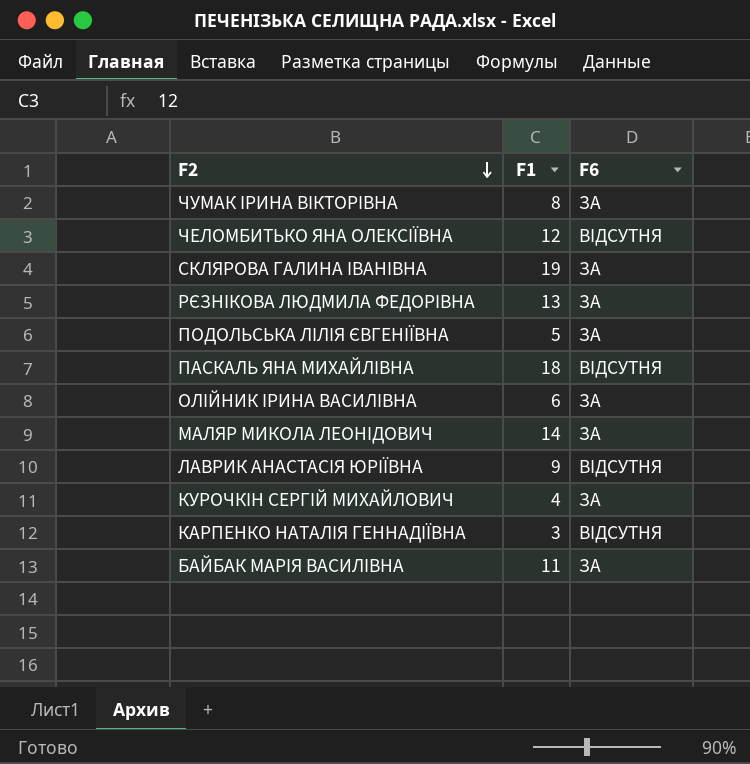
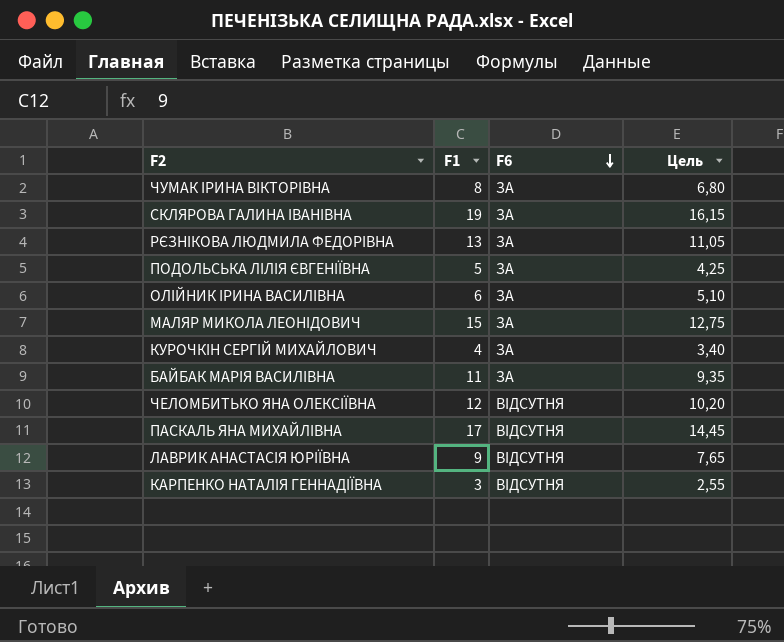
row order: F2 descending -> F6 descending
column Цель | formula: none -> [F1] * 0,85
МАЛЯР МИКОЛА ЛЕОНІДОВИЧ | F1: 14 -> 15
ПАСКАЛЬ ЯНА МИХАЙЛІВНА | F1: 18 -> 17

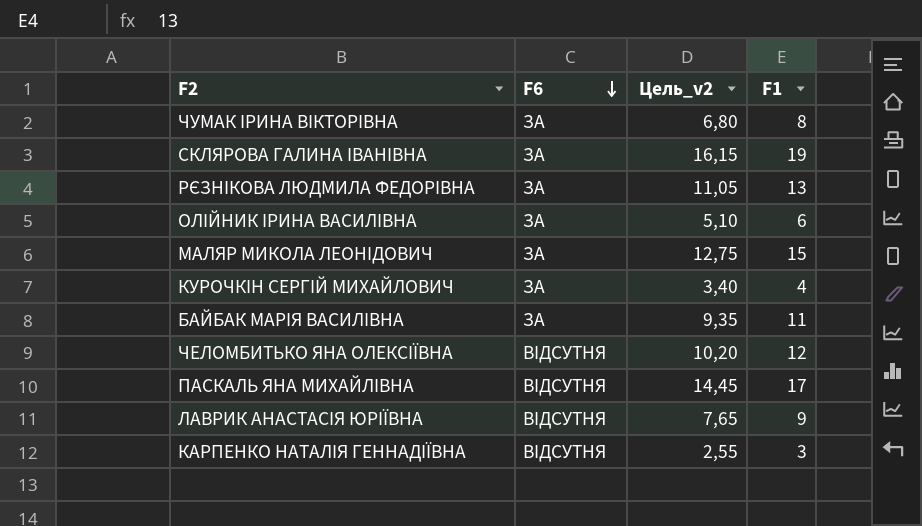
column name: Цель -> Цель_v2
column F1 | position: 2 -> 4
row ПОДОЛЬСЬКА ЛІЛІЯ ЄВГЕНІЇВНА: 5 | ЗА | 4,25 -> none

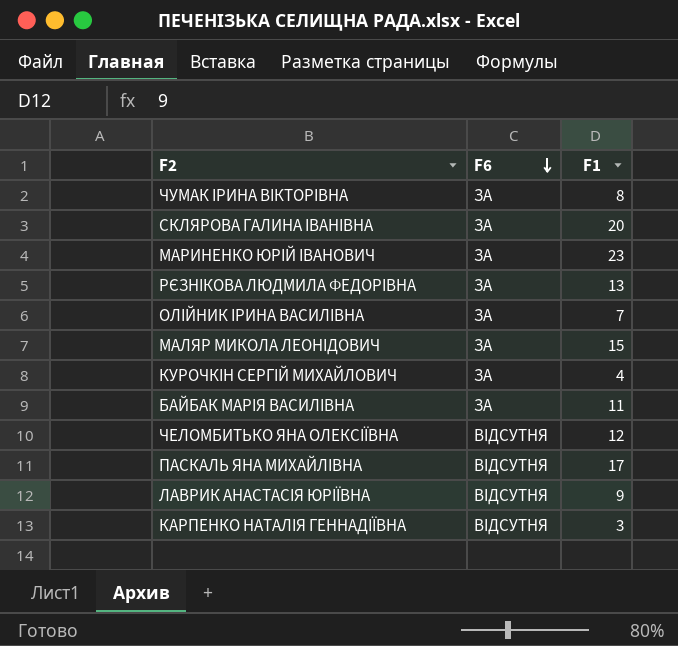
column Цель_v2 | formula: [F1] * 0,85 -> none
СКЛЯРОВА ГАЛИНА ІВАНІВНА | F1: 19 -> 20
row МАРИНЕНКО ЮРІЙ ІВАНОВИЧ: none -> ЗА | 23
ОЛІЙНИК ІРИНА ВАСИЛІВНА | F1: 6 -> 7

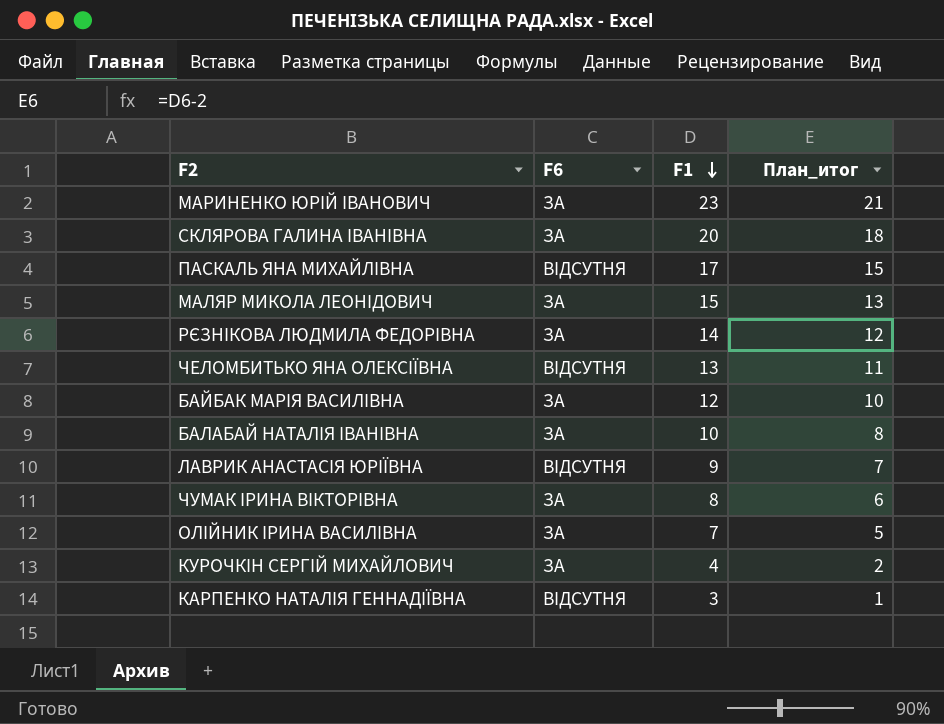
row order: F6 descending -> F1 descending
column План_итог | formula: none -> [F1] - 2
РЄЗНІКОВА ЛЮДМИЛА ФЕДОРІВНА | F1: 13 -> 14
ЧЕЛОМБИТЬКО ЯНА ОЛЕКСІЇВНА | F1: 12 -> 13
БАЙБАК МАРІЯ ВАСИЛІВНА | F1: 11 -> 12
row БАЛАБАЙ НАТАЛІЯ ІВАНІВНА: none -> ЗА | 10 | 8

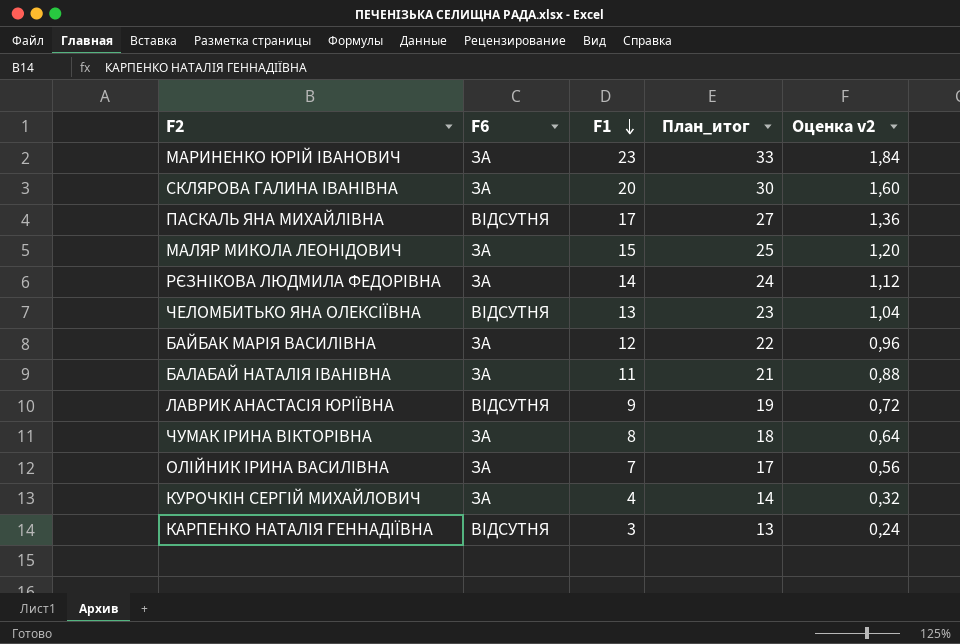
column План_итог | formula: [F1] - 2 -> [F1] + 10
column Оценка v2 | formula: none -> [F1] * 0,08
БАЛАБАЙ НАТАЛІЯ ІВАНІВНА | F1: 10 -> 11

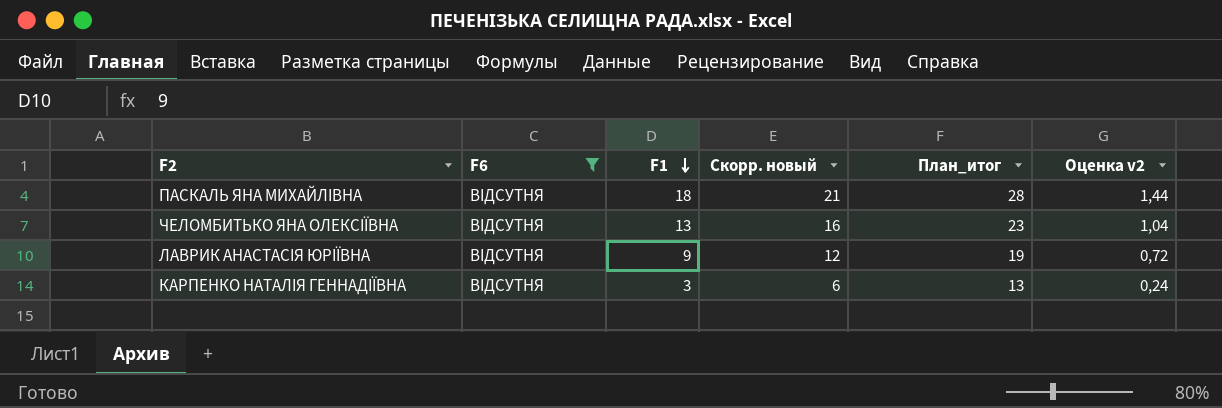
filter: none -> F6 = ВІДСУТНЯ
column Скорр. новый | formula: none -> [F1] + 3
ПАСКАЛЬ ЯНА МИХАЙЛІВНА | F1: 17 -> 18
ПАСКАЛЬ ЯНА МИХАЙЛІВНА | План_итог: 27 -> 28
ПАСКАЛЬ ЯНА МИХАЙЛІВНА | Оценка v2: 1,36 -> 1,44

